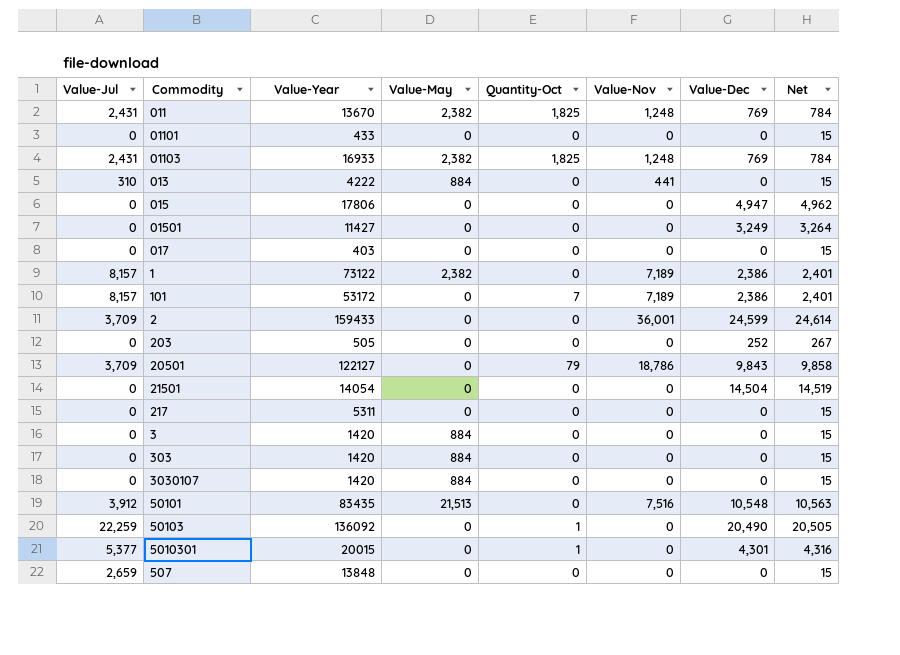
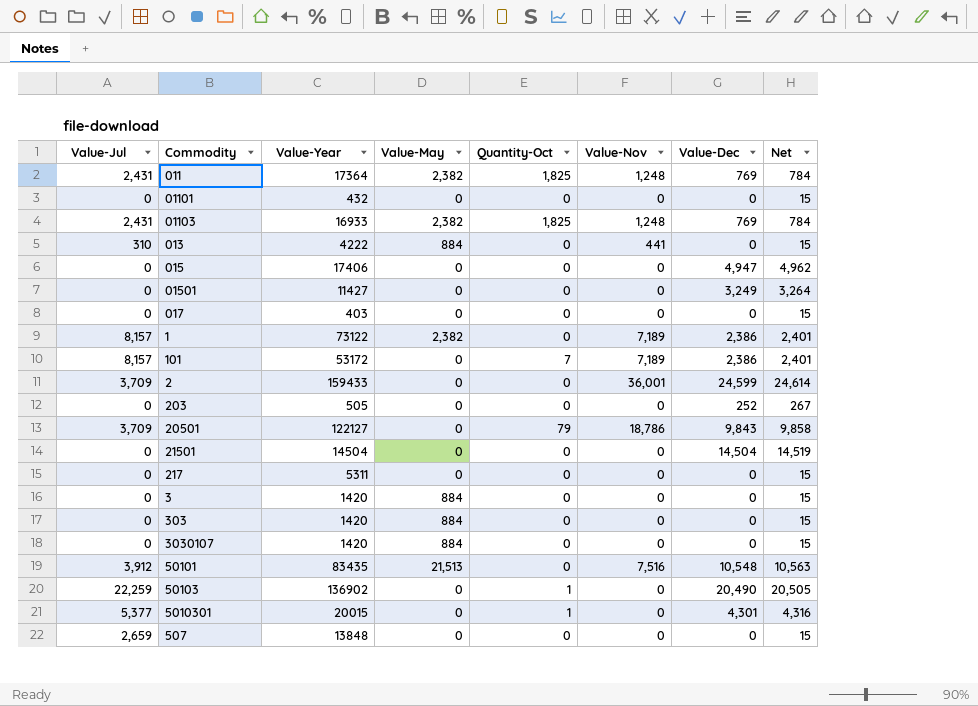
011 | Value-Year: 13670 -> 17364
01101 | Value-Year: 433 -> 432
015 | Value-Year: 17806 -> 17406
21501 | Value-Year: 14054 -> 14504
50103 | Value-Year: 136092 -> 136902

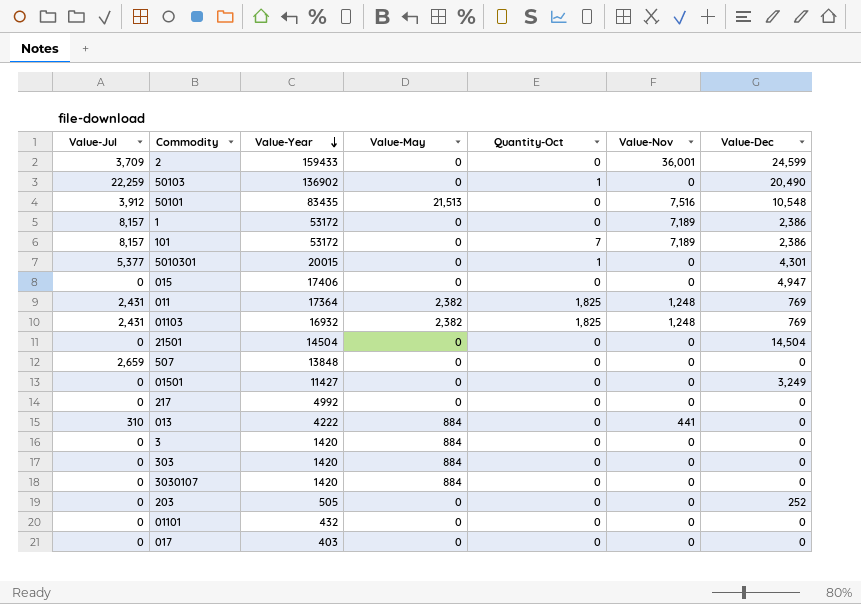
row order: none -> Value-Year descending
column Net | formula: [Value-Dec] + 15 -> none
row 20501: 3,709 | 122127 | 0 | 79 | 18,786 | 9,843 | 9,858 -> none
1 | Value-Year: 73122 -> 53172
1 | Value-May: 2,382 -> 0
01103 | Value-Year: 16933 -> 16932
217 | Value-Year: 5311 -> 4992

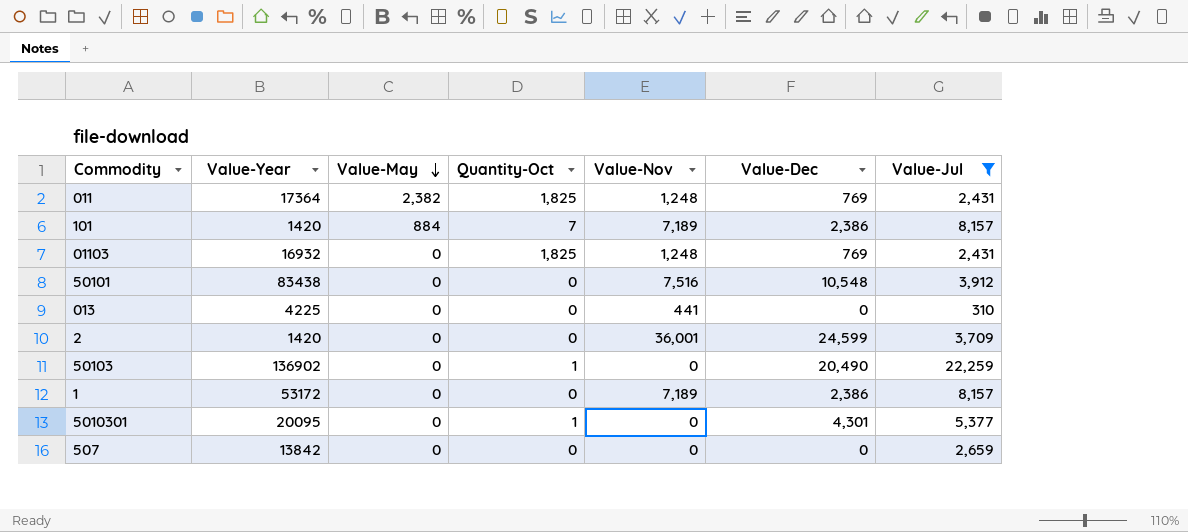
filter: none -> Value-Jul != 0
row order: Value-Year descending -> Value-May descending
column Value-Jul | position: 1 -> 7
101 | Value-Year: 53172 -> 1420
101 | Value-May: 0 -> 884
01103 | Value-May: 2,382 -> 0
50101 | Value-Year: 83435 -> 83438
50101 | Value-May: 21,513 -> 0
013 | Value-Year: 4222 -> 4225
013 | Value-May: 884 -> 0
2 | Value-Year: 159433 -> 1420
5010301 | Value-Year: 20015 -> 20095
507 | Value-Year: 13848 -> 13842

